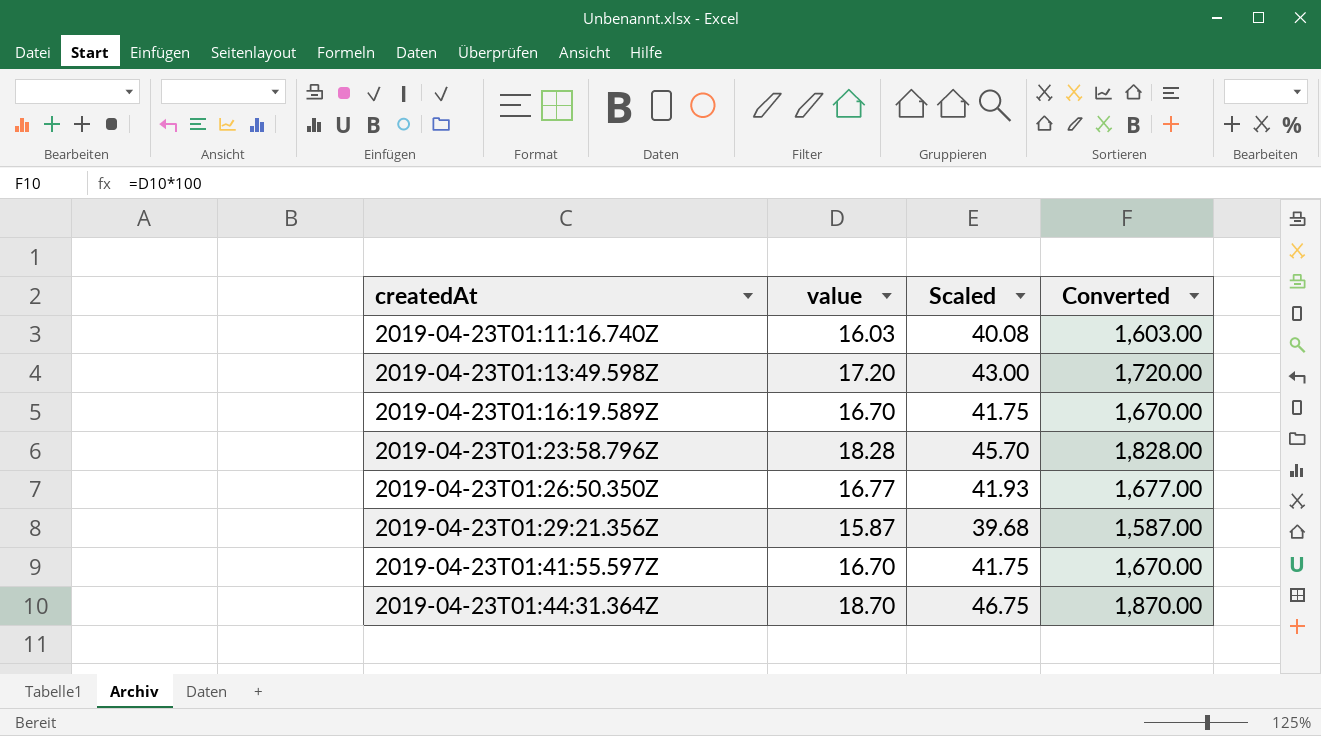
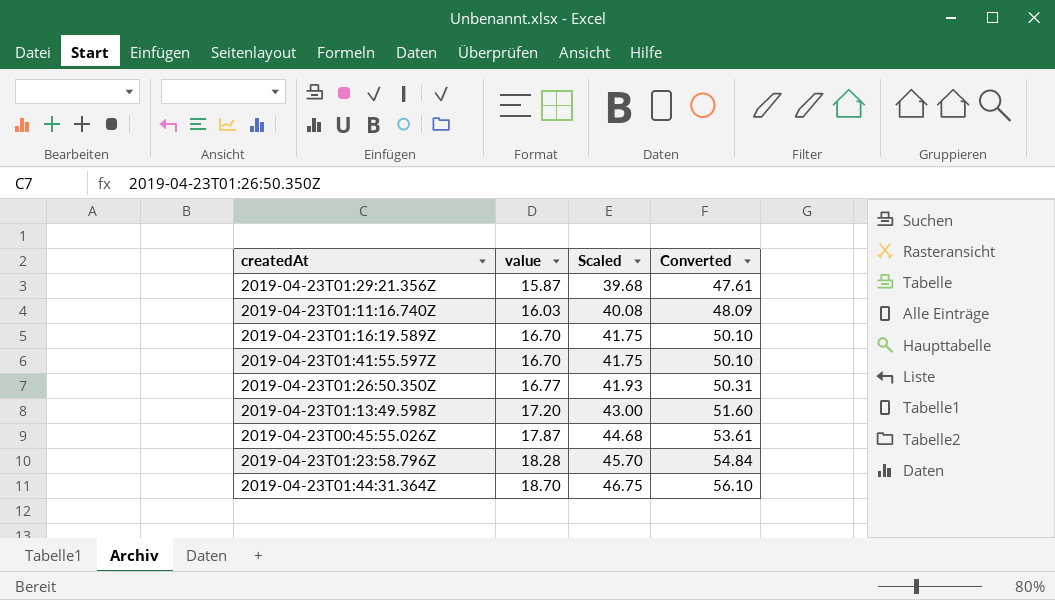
row order: createdAt ascending -> value ascending
column Converted | formula: [value] * 100 -> [value] * 3
row 2019-04-23T00:45:55.026Z: none -> 17.87 | 44.68 | 53.61

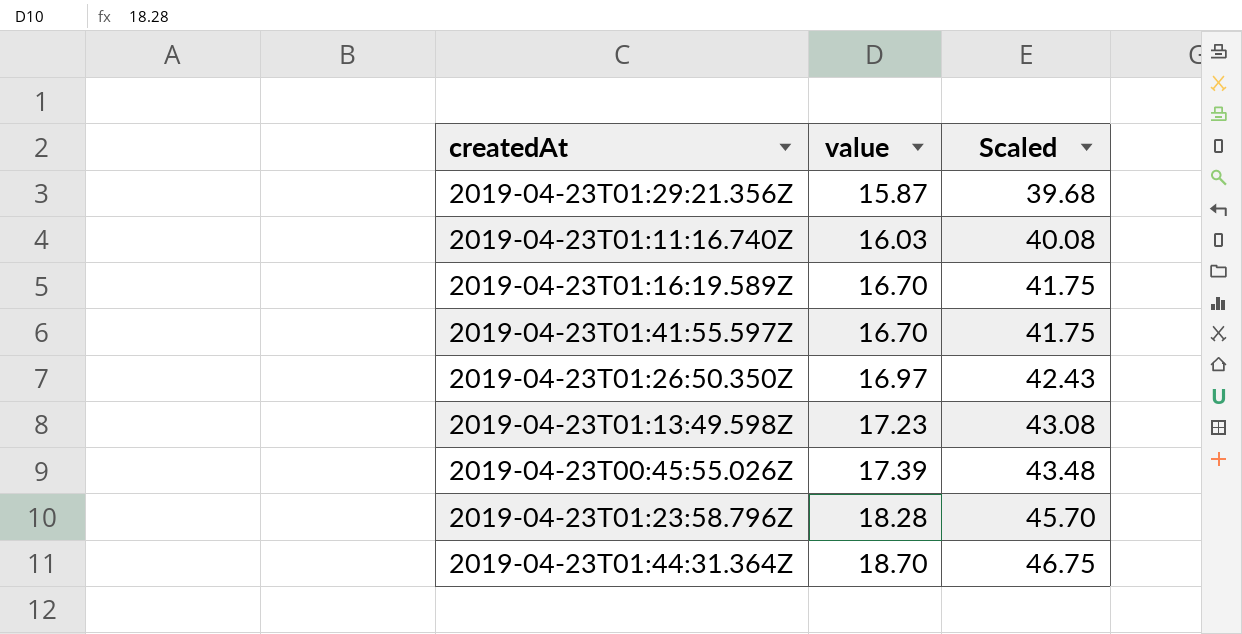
column Converted | formula: [value] * 3 -> none
2019-04-23T01:26:50.350Z | value: 16.77 -> 16.97
2019-04-23T01:26:50.350Z | Scaled: 41.93 -> 42.43
2019-04-23T01:13:49.598Z | value: 17.20 -> 17.23
2019-04-23T01:13:49.598Z | Scaled: 43.00 -> 43.08
2019-04-23T00:45:55.026Z | value: 17.87 -> 17.39
2019-04-23T00:45:55.026Z | Scaled: 44.68 -> 43.48

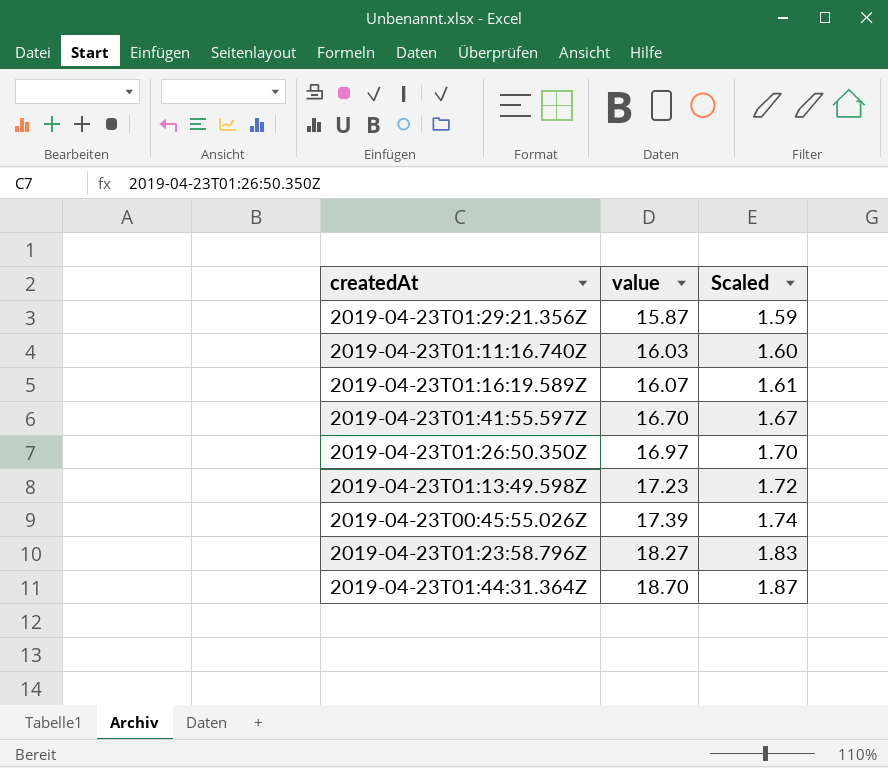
column Scaled | formula: [value] * 2.5 -> [value] * 0.1
2019-04-23T01:16:19.589Z | value: 16.70 -> 16.07
2019-04-23T01:23:58.796Z | value: 18.28 -> 18.27

